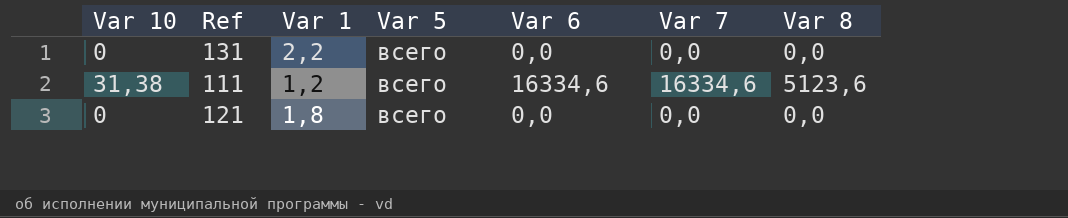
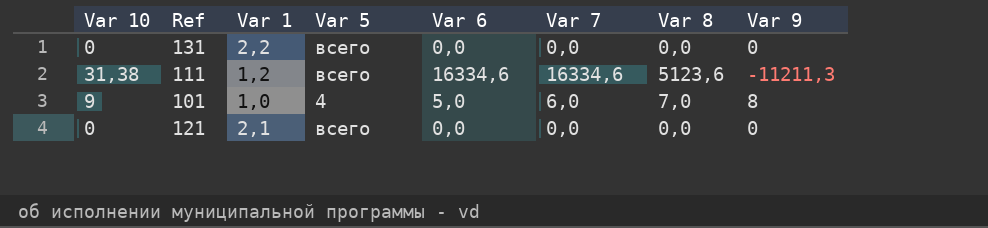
column Var 9 | position: none -> 8
row 101: none -> 9 | 1,0 | 4 | 5,0 | 6,0 | 7,0 | 8
121 | Var 1: 1,8 -> 2,1

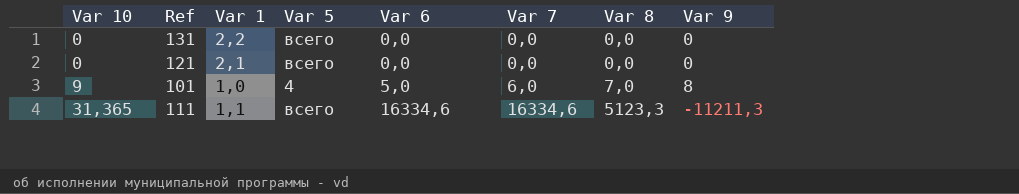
row order: none -> Var 10 ascending
111 | Var 10: 31,38 -> 31,365
111 | Var 1: 1,2 -> 1,1
111 | Var 8: 5123,6 -> 5123,3

